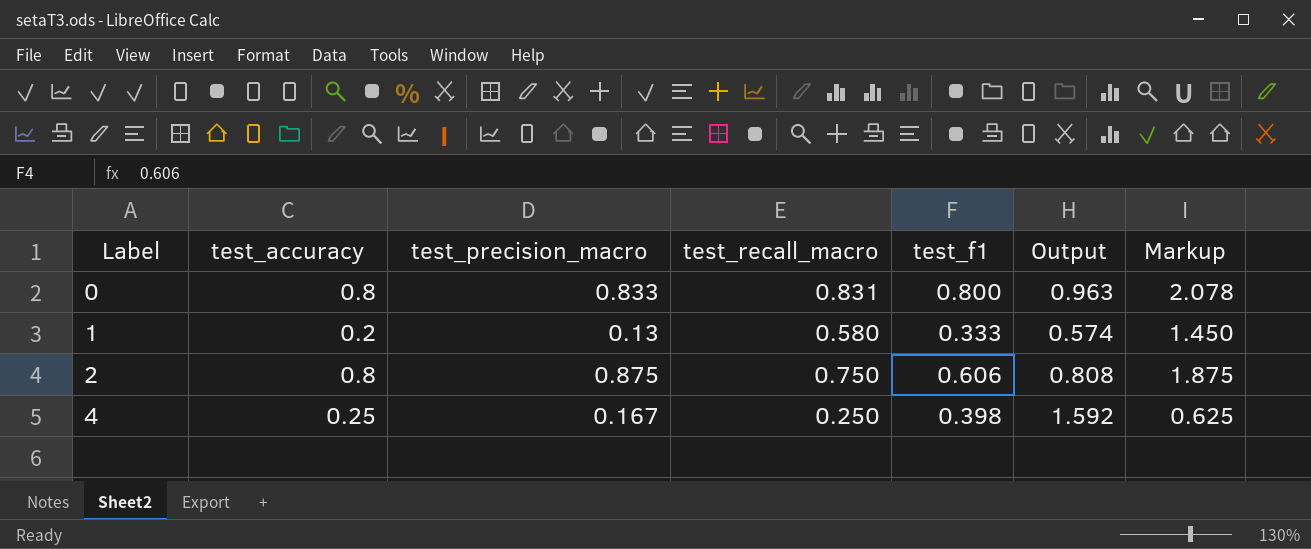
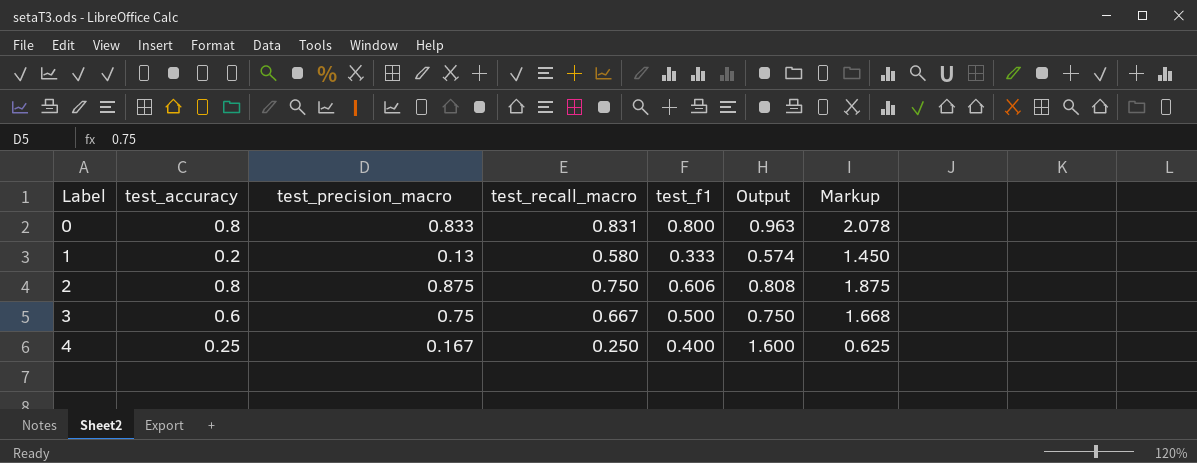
row 3: none -> 0.6 | 0.75 | 0.667 | 0.500 | 0.750 | 1.668
4 | test_f1: 0.398 -> 0.400
4 | Output: 1.592 -> 1.600

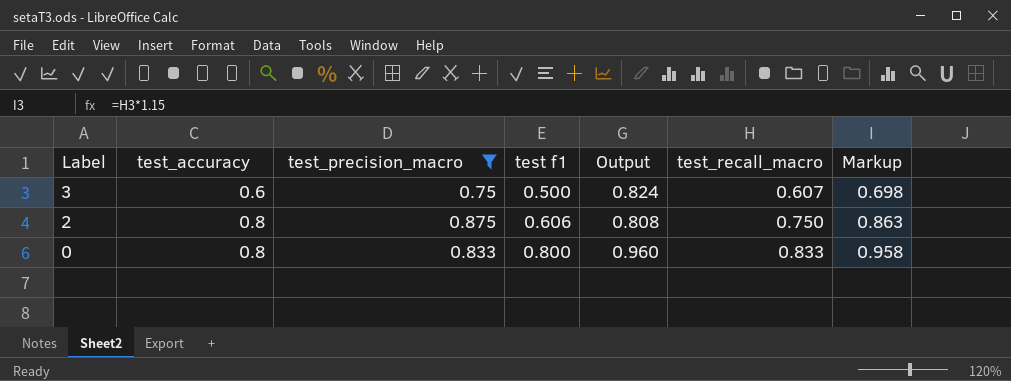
filter: none -> test_precision_macro >= 0.75
row order: Label ascending -> Label descending
column name: test_f1 -> test f1
column test_recall_macro | position: 4 -> 6
column Markup | formula: [test_recall_macro] * 2.5 -> [test_recall_macro] * 1.15
3 | Output: 0.750 -> 0.824
3 | test_recall_macro: 0.667 -> 0.607
0 | Output: 0.963 -> 0.960
0 | test_recall_macro: 0.831 -> 0.833

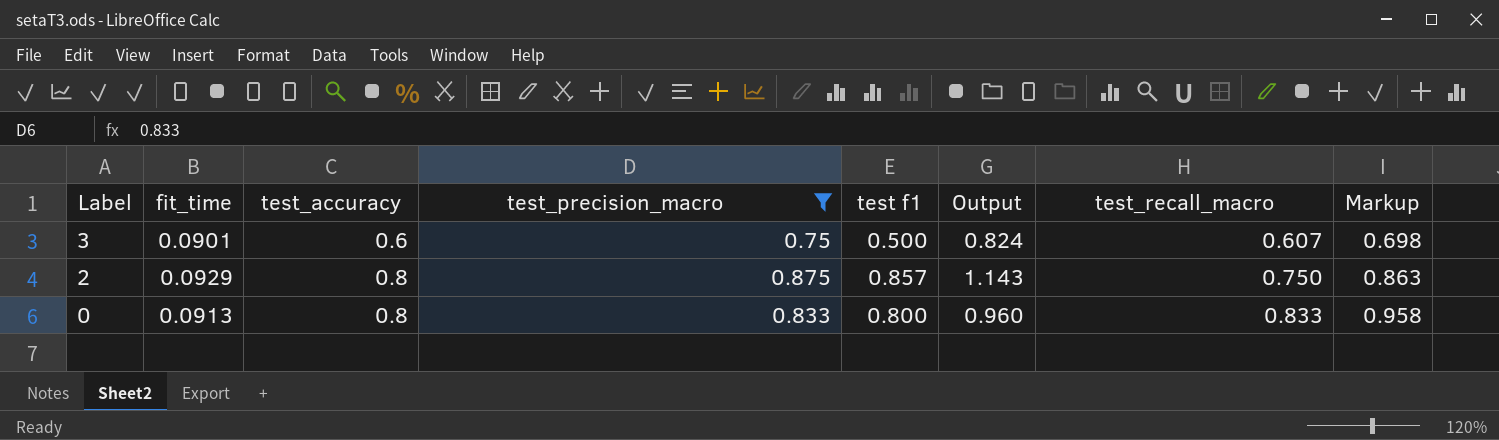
column fit_time | position: none -> 2
2 | test f1: 0.606 -> 0.857
2 | Output: 0.808 -> 1.143

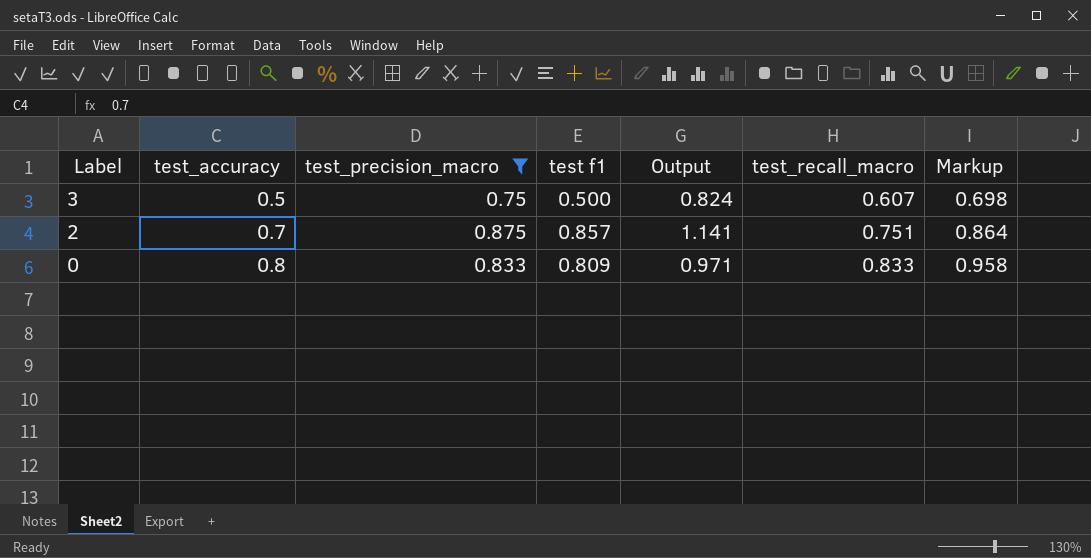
column fit_time | position: 2 -> none
3 | test_accuracy: 0.6 -> 0.5
2 | test_accuracy: 0.8 -> 0.7
2 | Output: 1.143 -> 1.141
2 | test_recall_macro: 0.750 -> 0.751
2 | Markup: 0.863 -> 0.864
0 | test f1: 0.800 -> 0.809
0 | Output: 0.960 -> 0.971

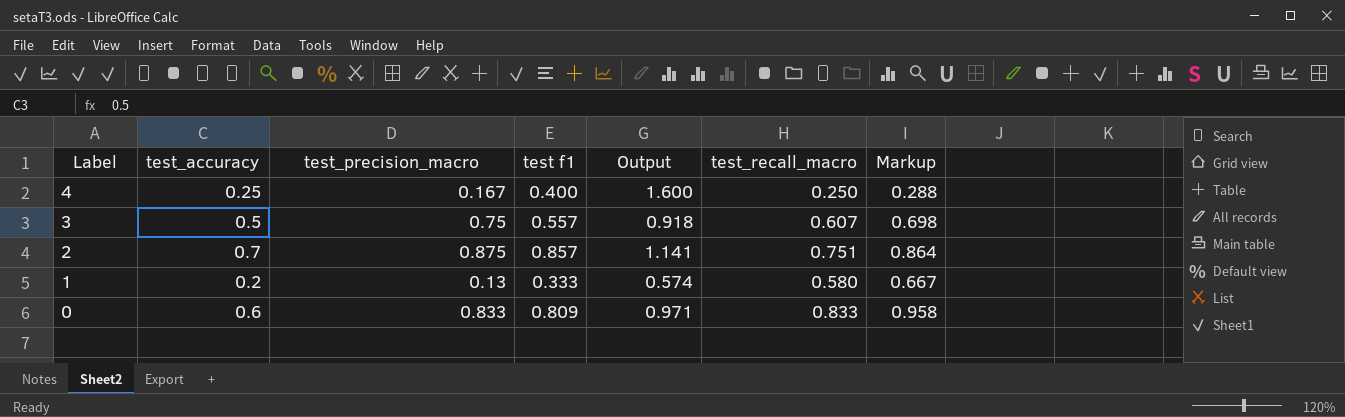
filter: test_precision_macro >= 0.75 -> none
3 | test f1: 0.500 -> 0.557
3 | Output: 0.824 -> 0.918
0 | test_accuracy: 0.8 -> 0.6

